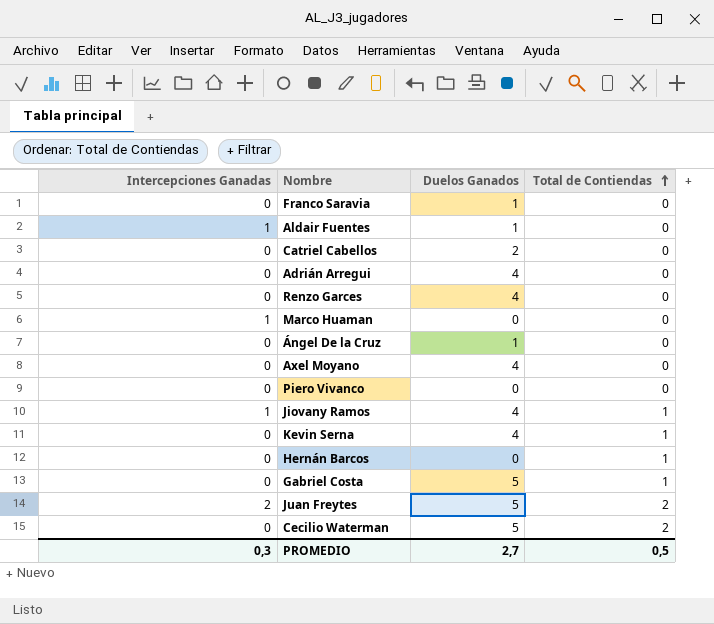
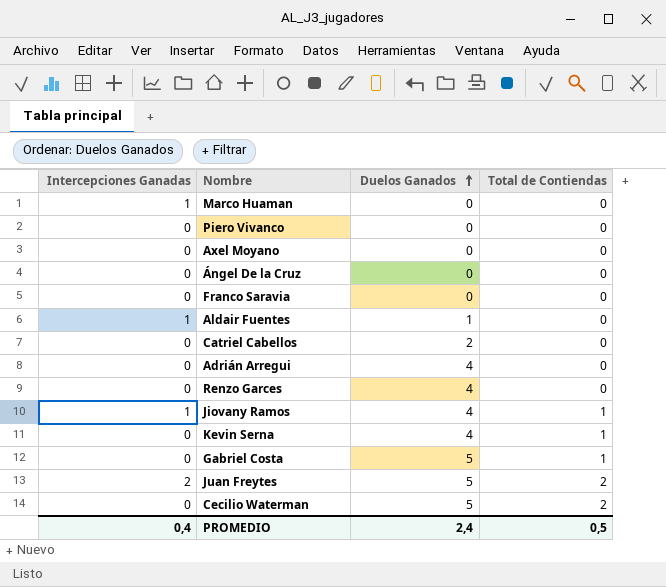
row order: Total de Contiendas ascending -> Duelos Ganados ascending
row Hernán Barcos: 0 | 0 | 1 -> none
Axel Moyano | Duelos Ganados: 4 -> 0
Ángel De la Cruz | Duelos Ganados: 1 -> 0
Franco Saravia | Duelos Ganados: 1 -> 0
PROMEDIO | Intercepciones Ganadas: 0,3 -> 0,4
PROMEDIO | Duelos Ganados: 2,7 -> 2,4

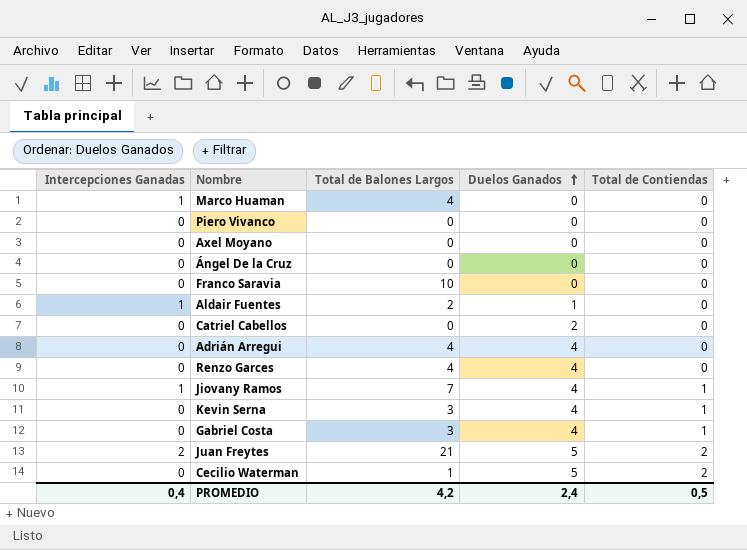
column Total de Balones Largos | position: none -> 3
Gabriel Costa | Duelos Ganados: 5 -> 4

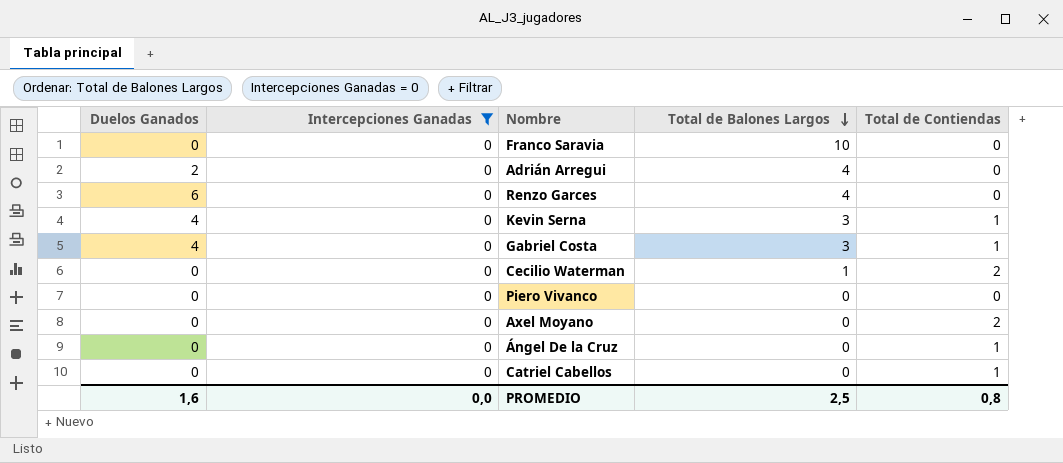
filter: none -> Intercepciones Ganadas = 0
row order: Duelos Ganados ascending -> Total de Balones Largos descending
column Duelos Ganados | position: 4 -> 1
Adrián Arregui | Duelos Ganados: 4 -> 2
Renzo Garces | Duelos Ganados: 4 -> 6
Cecilio Waterman | Duelos Ganados: 5 -> 0
Axel Moyano | Total de Contiendas: 0 -> 2
Ángel De la Cruz | Total de Contiendas: 0 -> 1
Catriel Cabellos | Duelos Ganados: 2 -> 0
Catriel Cabellos | Total de Contiendas: 0 -> 1
PROMEDIO | Duelos Ganados: 2,4 -> 1,6
PROMEDIO | Intercepciones Ganadas: 0,4 -> 0,0
PROMEDIO | Total de Balones Largos: 4,2 -> 2,5
PROMEDIO | Total de Contiendas: 0,5 -> 0,8

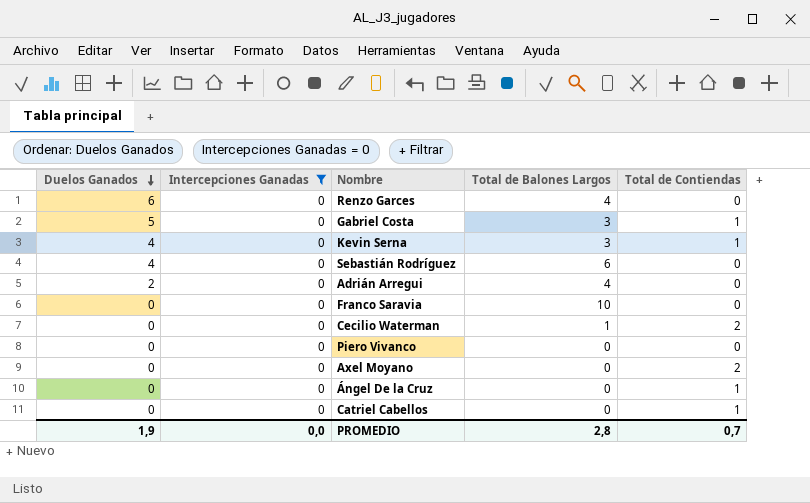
row order: Total de Balones Largos descending -> Duelos Ganados descending
Gabriel Costa | Duelos Ganados: 4 -> 5
row Sebastián Rodríguez: none -> 4 | 0 | 6 | 0
PROMEDIO | Duelos Ganados: 1,6 -> 1,9
PROMEDIO | Total de Balones Largos: 2,5 -> 2,8
PROMEDIO | Total de Contiendas: 0,8 -> 0,7

